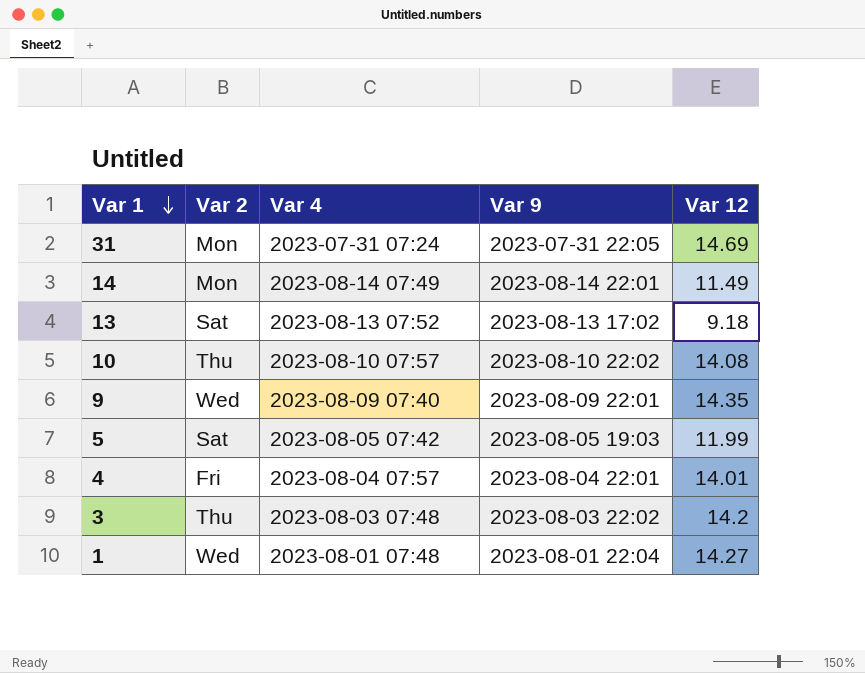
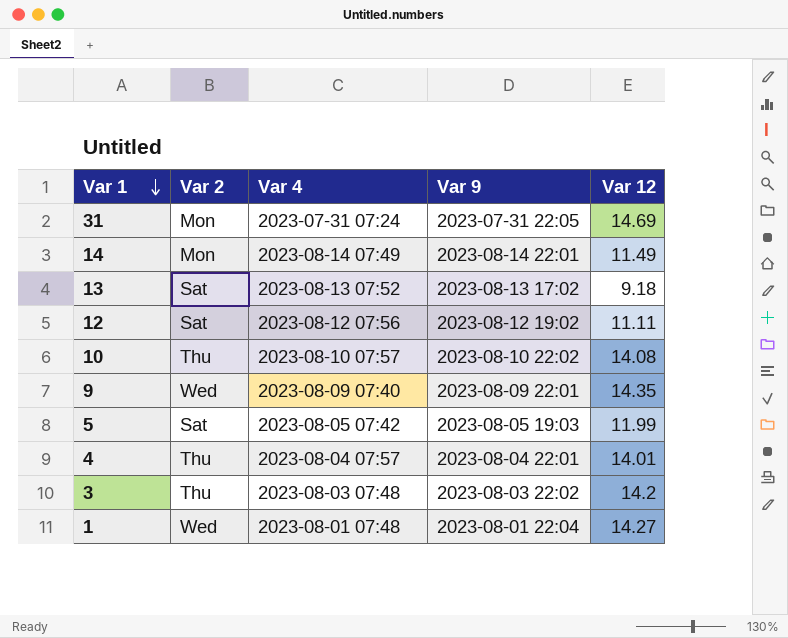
row 12: none -> Sat | 2023-08-12 07:56 | 2023-08-12 19:02 | 11.11
4 | Var 2: Fri -> Thu

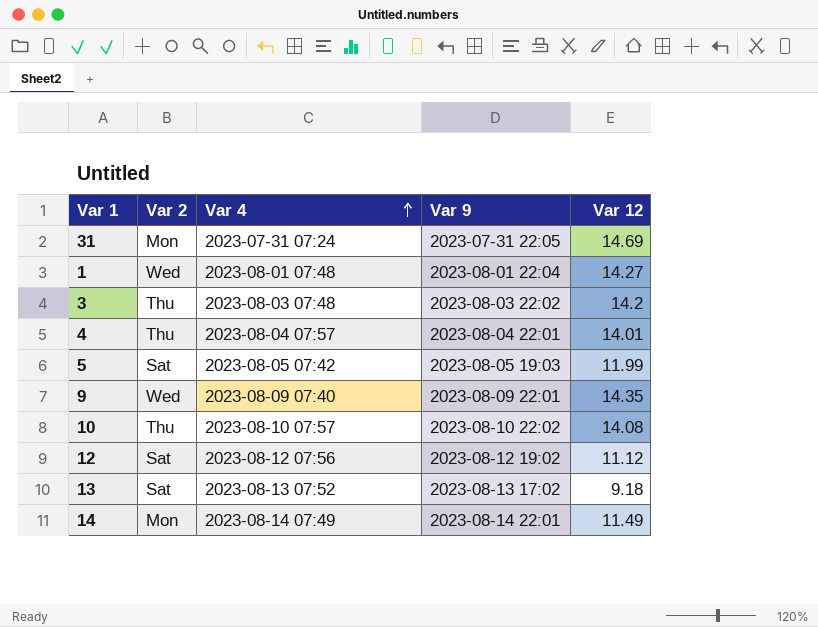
row order: Var 1 descending -> Var 4 ascending
12 | Var 12: 11.11 -> 11.12

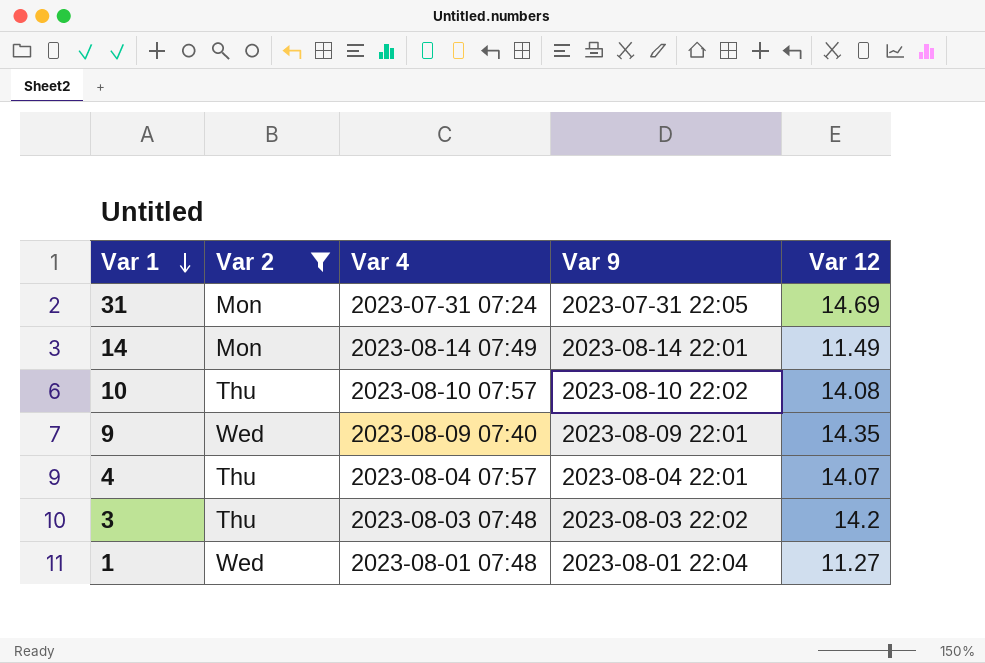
filter: none -> Var 2 != Sat
row order: Var 4 ascending -> Var 1 descending
4 | Var 12: 14.01 -> 14.07
1 | Var 12: 14.27 -> 11.27

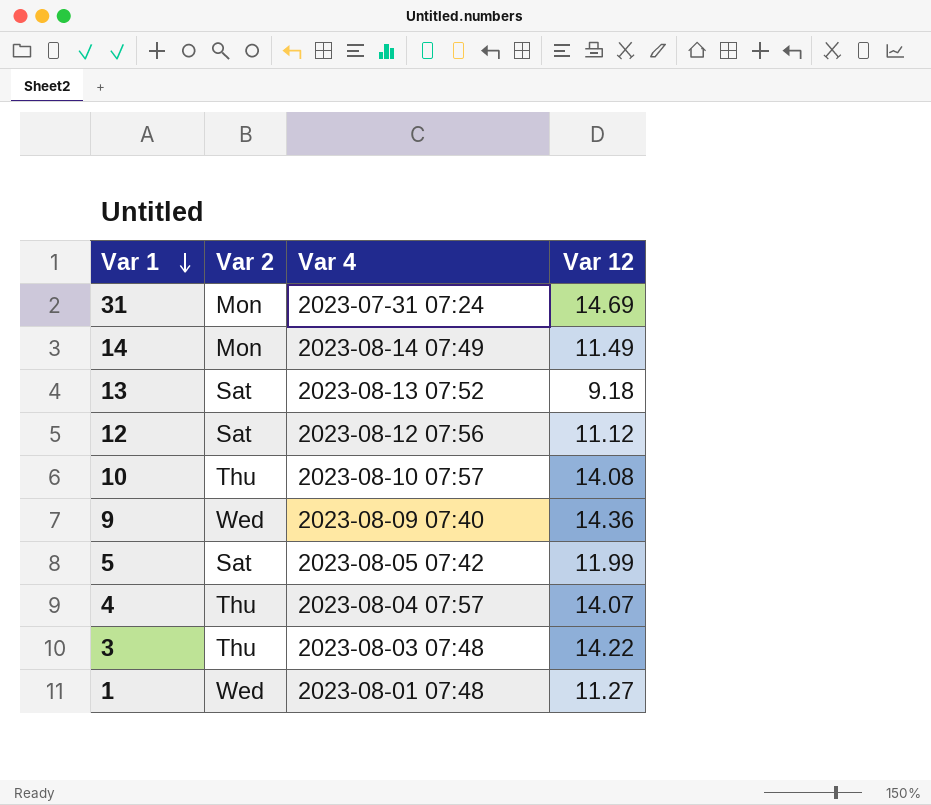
filter: Var 2 != Sat -> none
column Var 9 | position: 4 -> none
9 | Var 12: 14.35 -> 14.36
3 | Var 12: 14.2 -> 14.22

